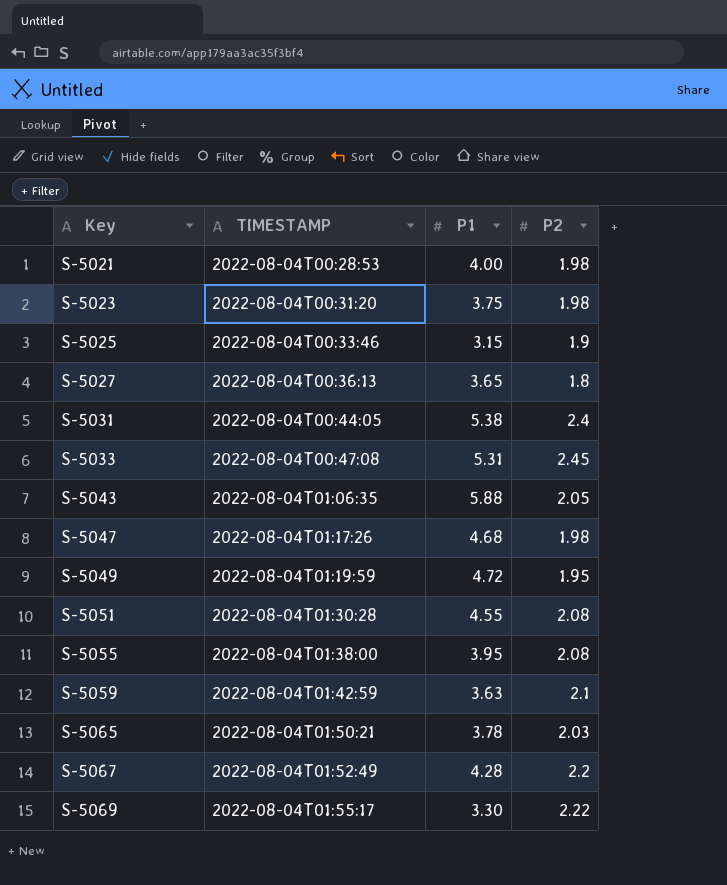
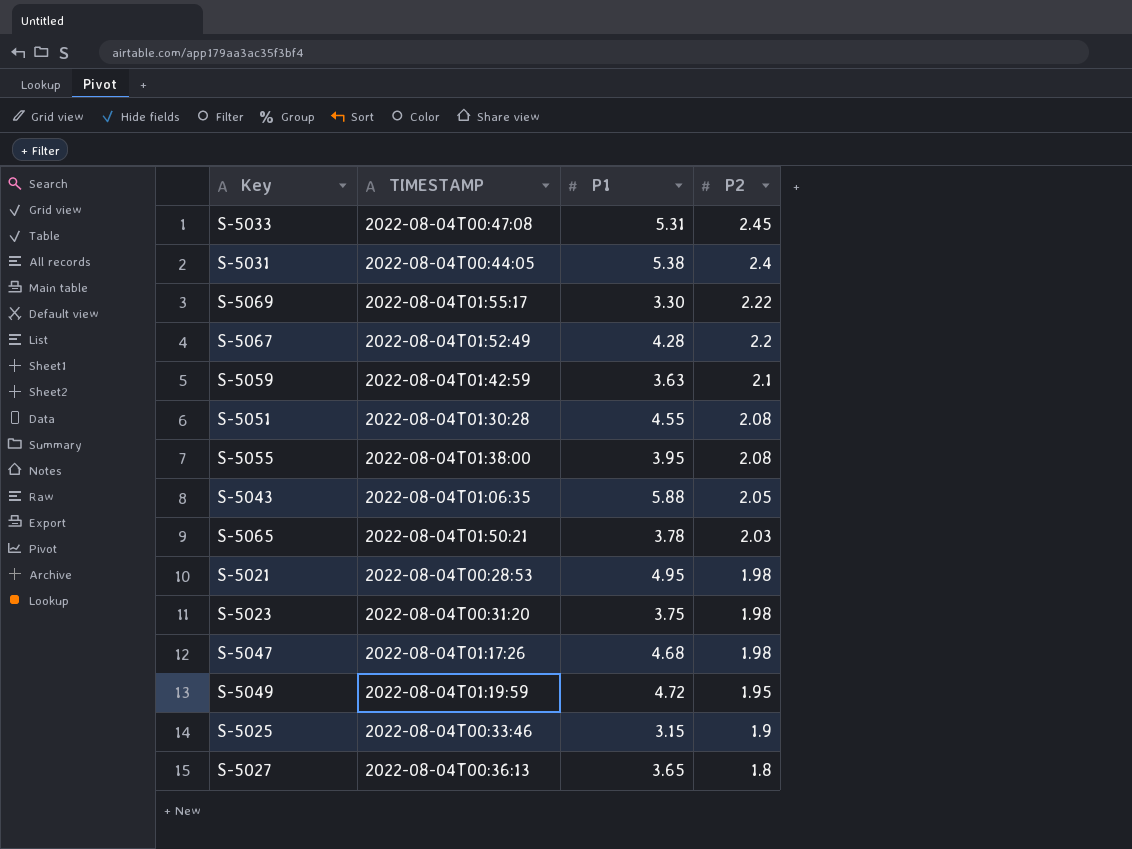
row order: Key ascending -> P2 descending
S-5021 | P1: 4.00 -> 4.95

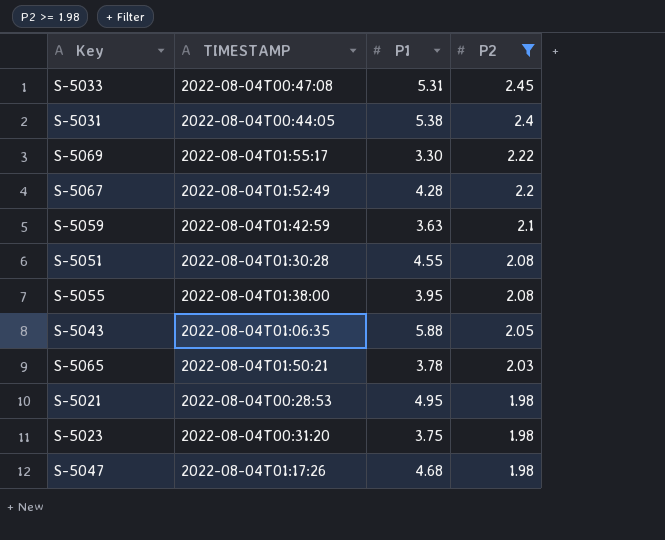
filter: none -> P2 >= 1.98

